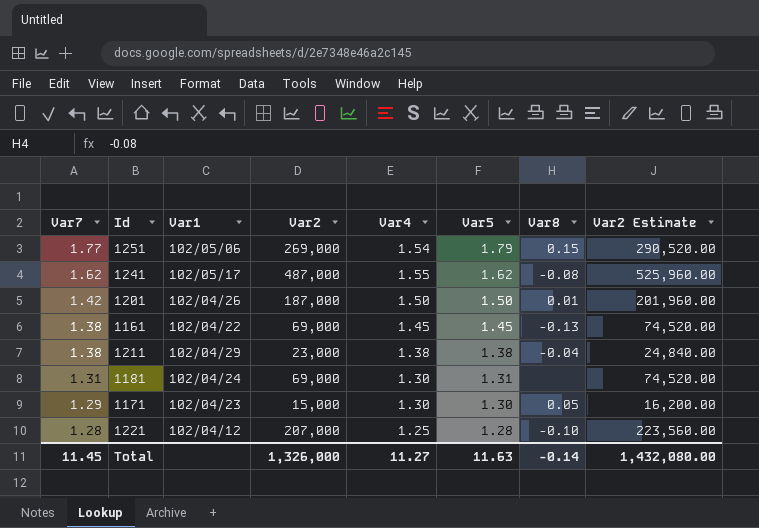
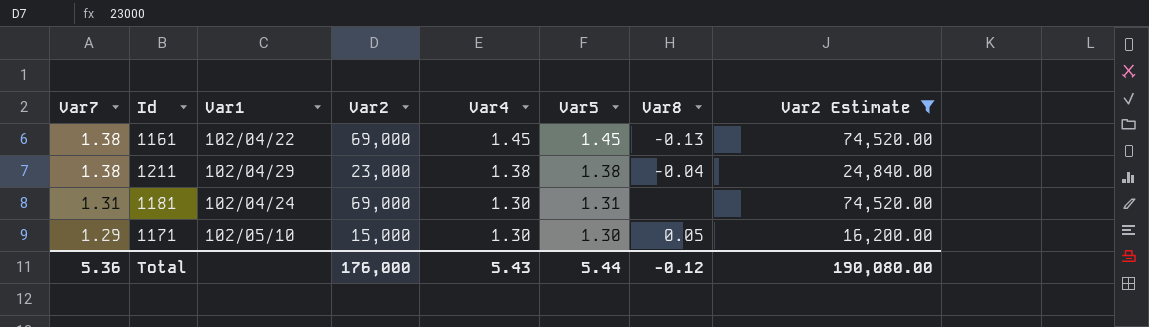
filter: none -> Var2 Estimate <= 74,520.00
1171 | Var1: 102/04/23 -> 102/05/10
Total | Var7: 11.45 -> 5.36
Total | Var2: 1,326,000 -> 176,000
Total | Var4: 11.27 -> 5.43
Total | Var5: 11.63 -> 5.44
Total | Var8: -0.14 -> -0.12
Total | Var2 Estimate: 1,432,080.00 -> 190,080.00

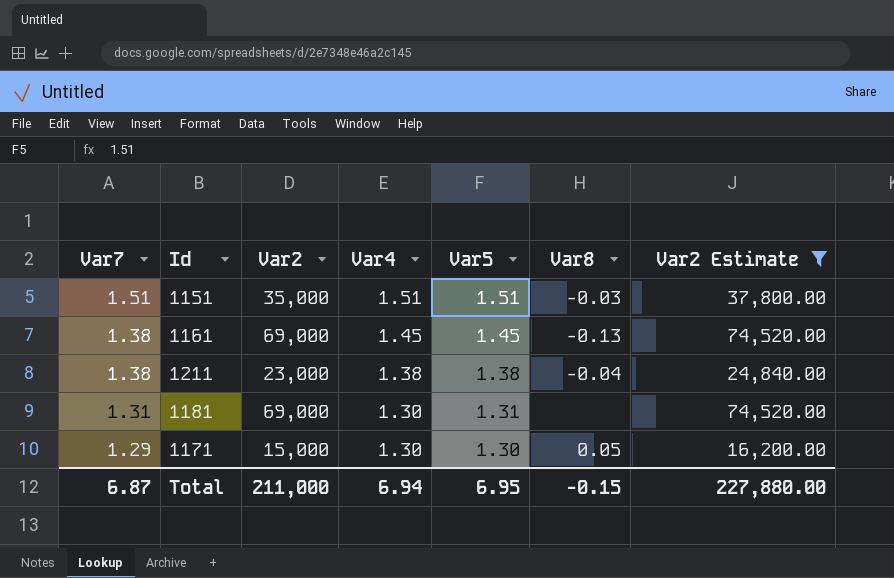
column Var1 | position: 3 -> none
row 1151: none -> 1.51 | 35,000 | 1.51 | 1.51 | -0.03 | 37,800.00
Total | Var7: 5.36 -> 6.87
Total | Var2: 176,000 -> 211,000
Total | Var4: 5.43 -> 6.94
Total | Var5: 5.44 -> 6.95
Total | Var8: -0.12 -> -0.15
Total | Var2 Estimate: 190,080.00 -> 227,880.00

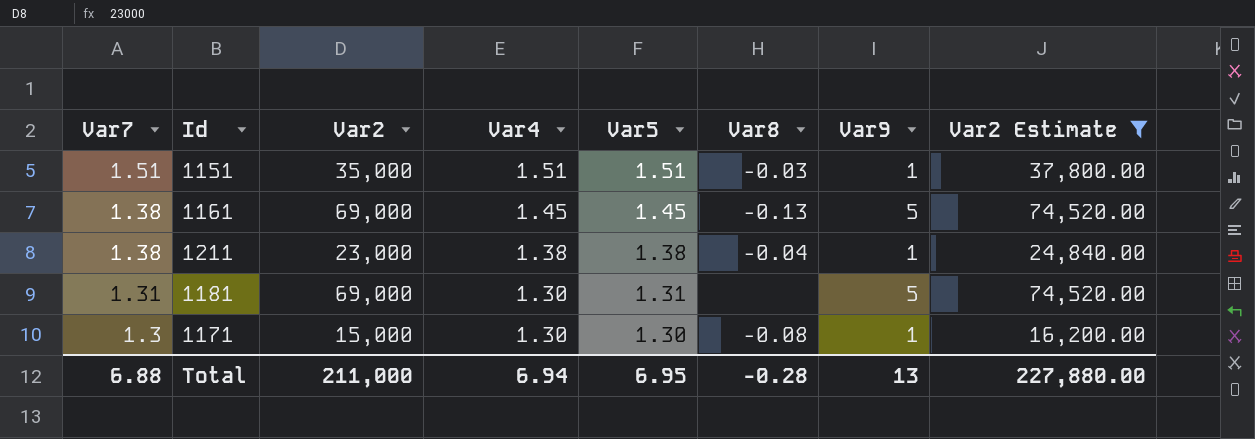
column Var9 | position: none -> 7
1171 | Var7: 1.29 -> 1.3
1171 | Var8: 0.05 -> -0.08
Total | Var7: 6.87 -> 6.88
Total | Var8: -0.15 -> -0.28

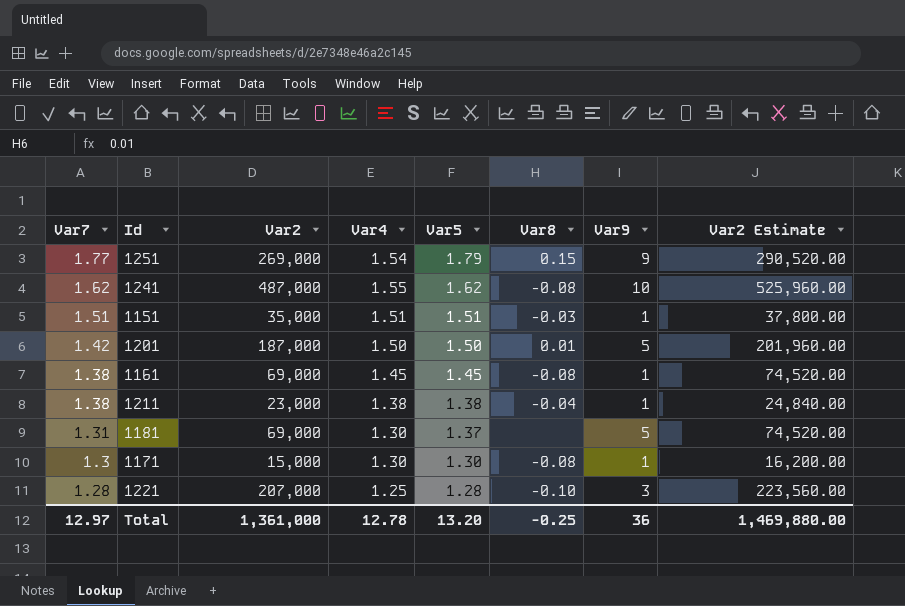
filter: Var2 Estimate <= 74,520.00 -> none
1161 | Var8: -0.13 -> -0.08
1161 | Var9: 5 -> 1
1181 | Var5: 1.31 -> 1.37
Total | Var7: 6.88 -> 12.97
Total | Var2: 211,000 -> 1,361,000
Total | Var4: 6.94 -> 12.78
Total | Var5: 6.95 -> 13.20
Total | Var8: -0.28 -> -0.25
Total | Var9: 13 -> 36
Total | Var2 Estimate: 227,880.00 -> 1,469,880.00

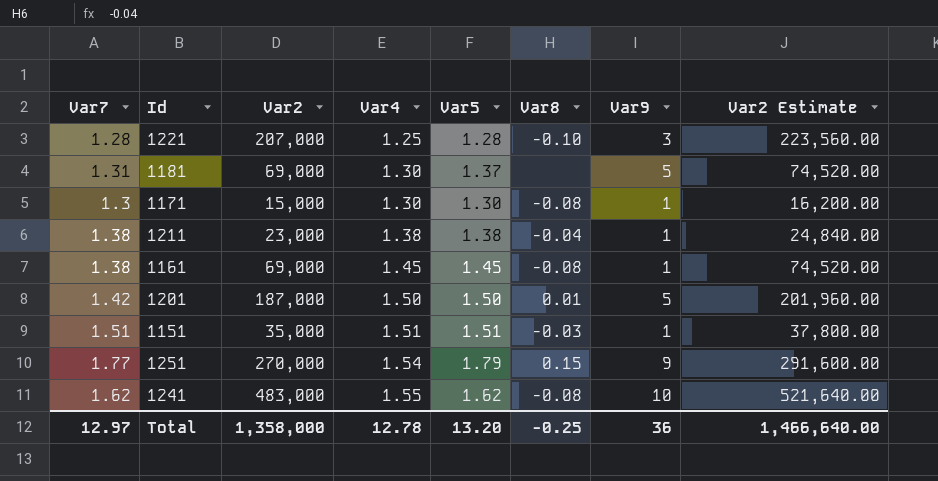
row order: Var7 descending -> Var4 ascending
1251 | Var2: 269,000 -> 270,000
1251 | Var2 Estimate: 290,520.00 -> 291,600.00
1241 | Var2: 487,000 -> 483,000
1241 | Var2 Estimate: 525,960.00 -> 521,640.00
Total | Var2: 1,361,000 -> 1,358,000
Total | Var2 Estimate: 1,469,880.00 -> 1,466,640.00

